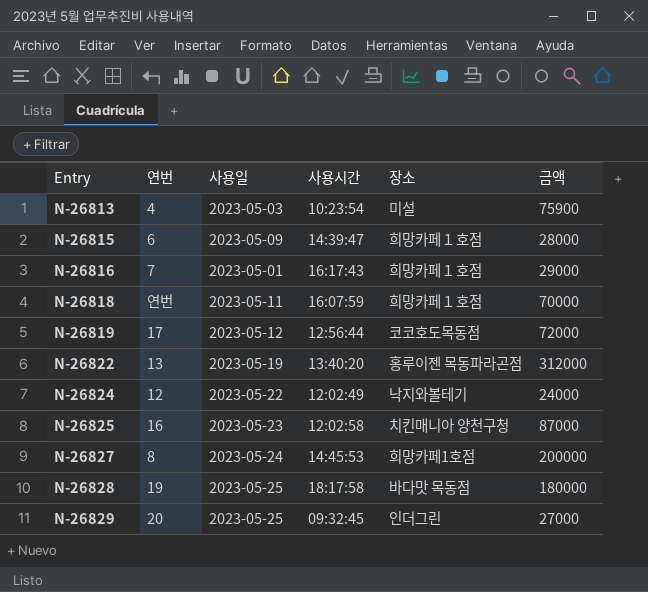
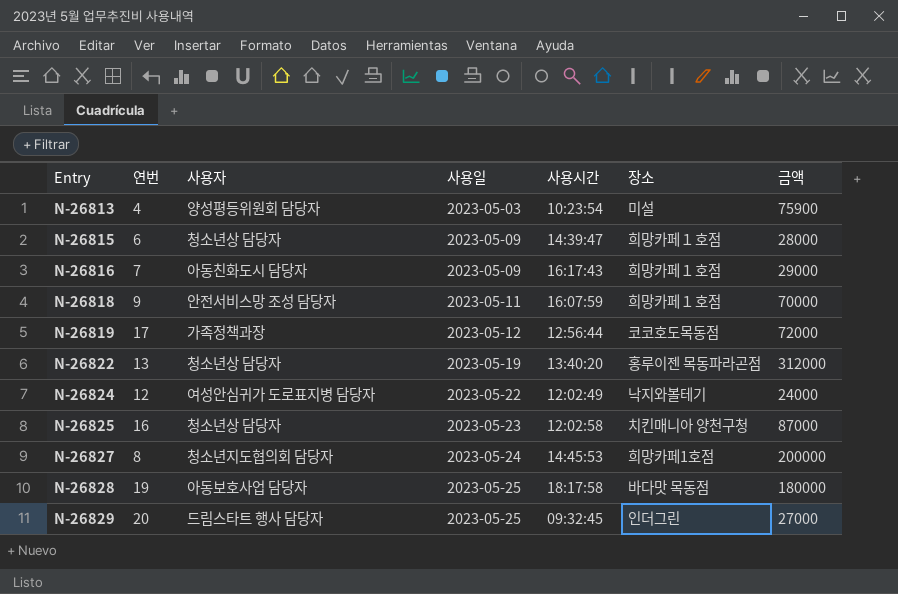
column 사용자 | position: none -> 3
N-26816 | 사용일: 2023-05-01 -> 2023-05-09
N-26818 | 연번: 연번 -> 9

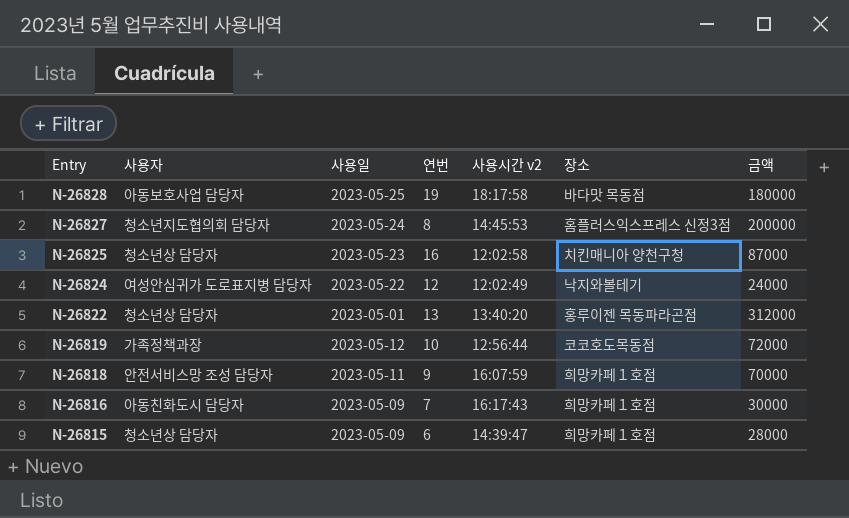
row order: Entry ascending -> Entry descending
column 연번 | position: 2 -> 4
column name: 사용시간 -> 사용시간 v2
row N-26813: 4 | 양성평등위원회 담당자 | 2023-05-03 | 10:23:54 | 미설 | 75900 -> none
row N-26829: 20 | 드림스타트 행사 담당자 | 2023-05-25 | 09:32:45 | 인더그린 | 27000 -> none
N-26827 | 장소: 희망카페1호점 -> 홈플러스익스프레스 신정3점
N-26822 | 사용일: 2023-05-19 -> 2023-05-01
N-26819 | 연번: 17 -> 10
N-26816 | 금액: 29000 -> 30000

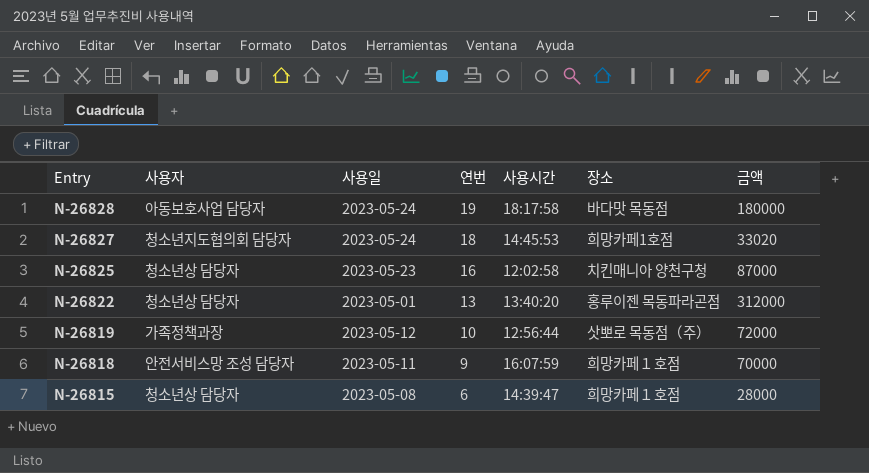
column name: 사용시간 v2 -> 사용시간
row N-26824: 여성안심귀가 도로표지병 담당자 | 2023-05-22 | 12 | 12:02:49 | 낙지와볼테기 | 24000 -> none
row N-26816: 아동친화도시 담당자 | 2023-05-09 | 7 | 16:17:43 | 희망카페１호점 | 30000 -> none
N-26828 | 사용일: 2023-05-25 -> 2023-05-24
N-26827 | 연번: 8 -> 18
N-26827 | 장소: 홈플러스익스프레스 신정3점 -> 희망카페1호점
N-26827 | 금액: 200000 -> 33020
N-26819 | 장소: 코코호도목동점 -> 삿뽀로 목동점（주）
N-26815 | 사용일: 2023-05-09 -> 2023-05-08

